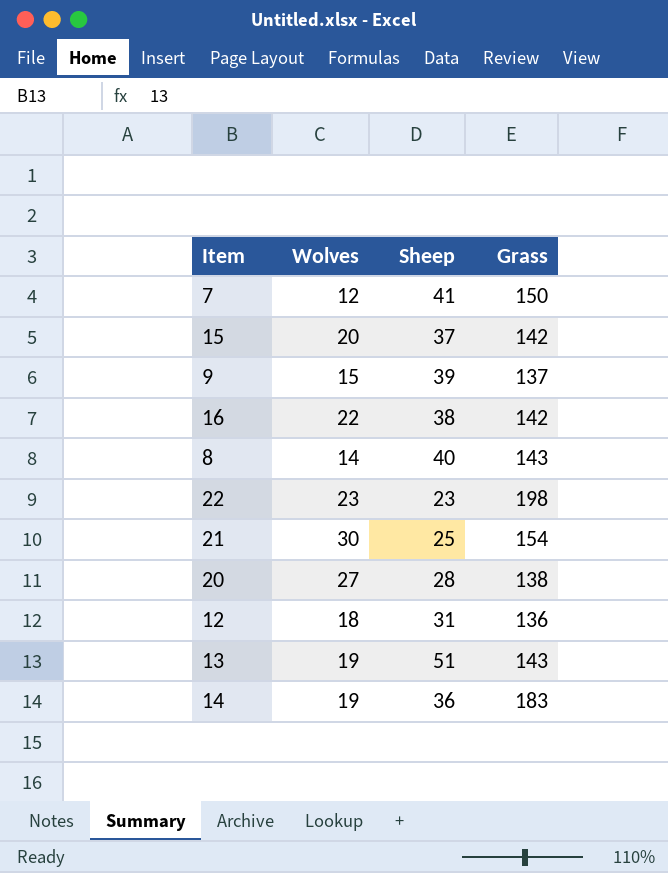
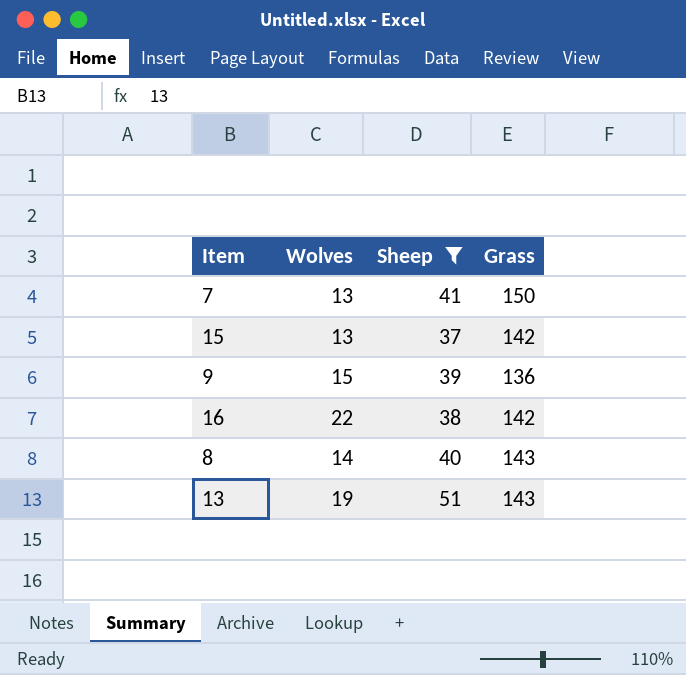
filter: none -> Sheep >= 37
7 | Wolves: 12 -> 13
15 | Wolves: 20 -> 13
9 | Grass: 137 -> 136

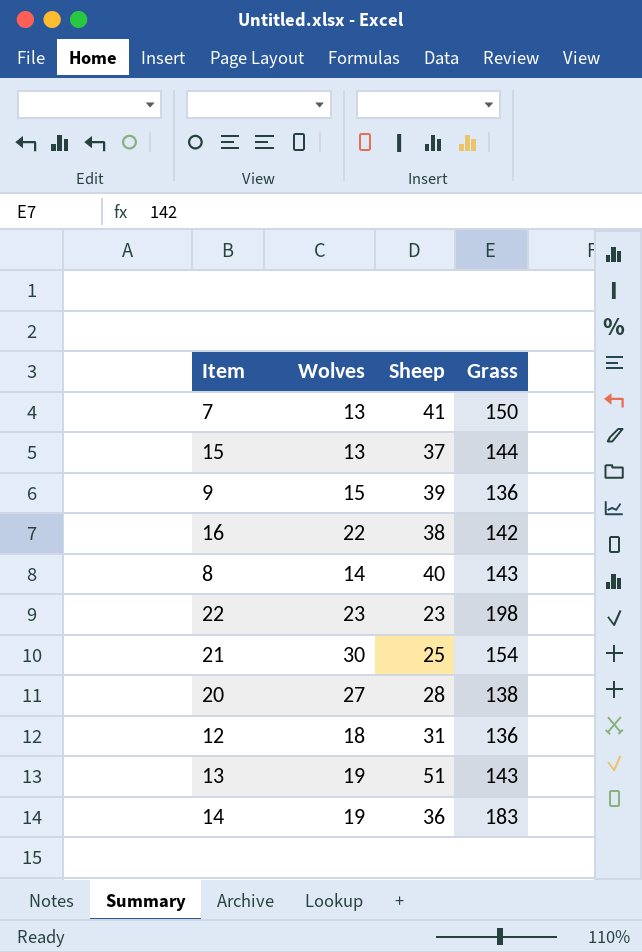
filter: Sheep >= 37 -> none
15 | Grass: 142 -> 144

